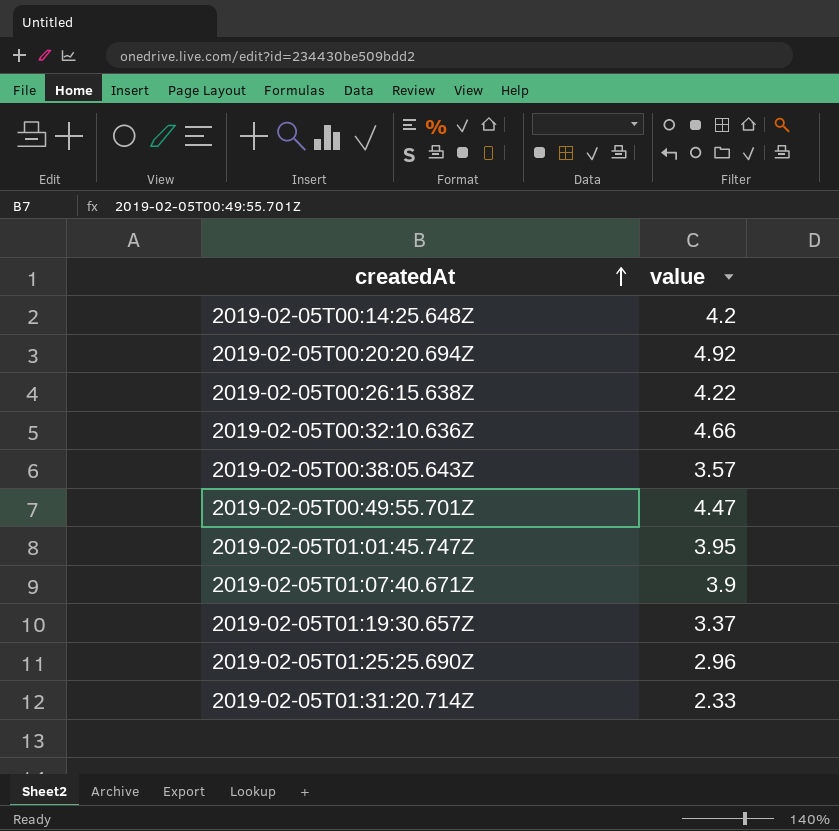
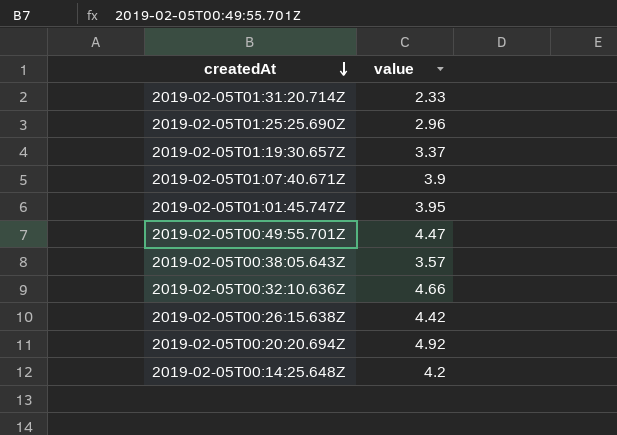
row order: createdAt ascending -> createdAt descending
2019-02-05T00:26:15.638Z | value: 4.22 -> 4.42

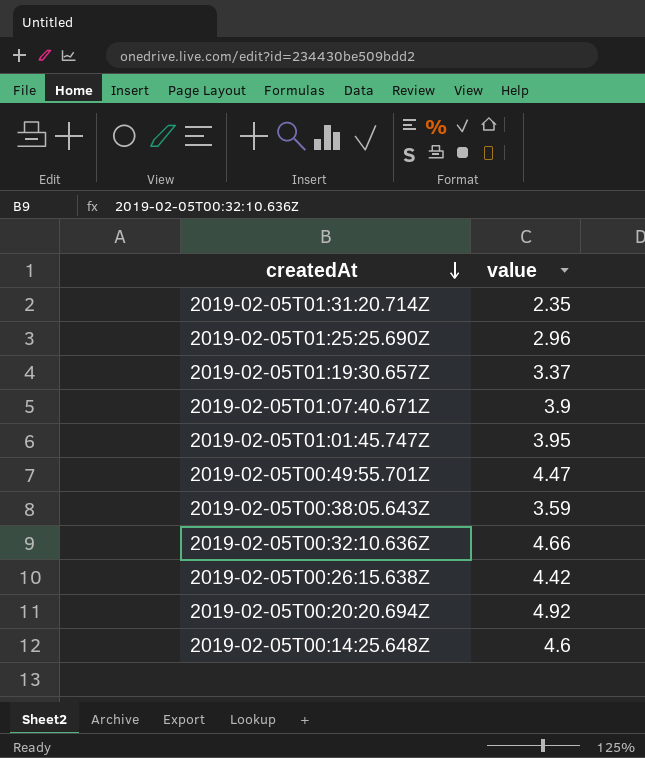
2019-02-05T01:31:20.714Z | value: 2.33 -> 2.35
2019-02-05T00:38:05.643Z | value: 3.57 -> 3.59
2019-02-05T00:14:25.648Z | value: 4.2 -> 4.6

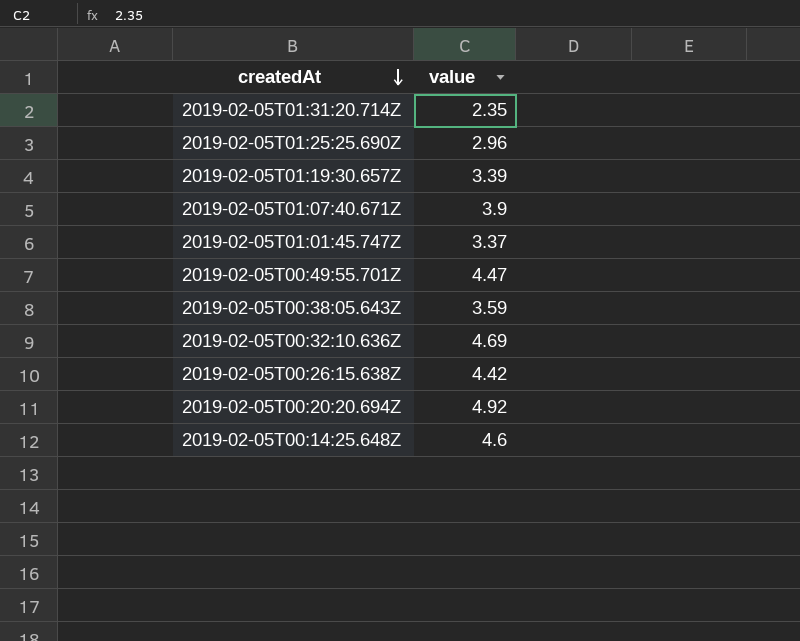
2019-02-05T01:19:30.657Z | value: 3.37 -> 3.39
2019-02-05T01:01:45.747Z | value: 3.95 -> 3.37
2019-02-05T00:32:10.636Z | value: 4.66 -> 4.69

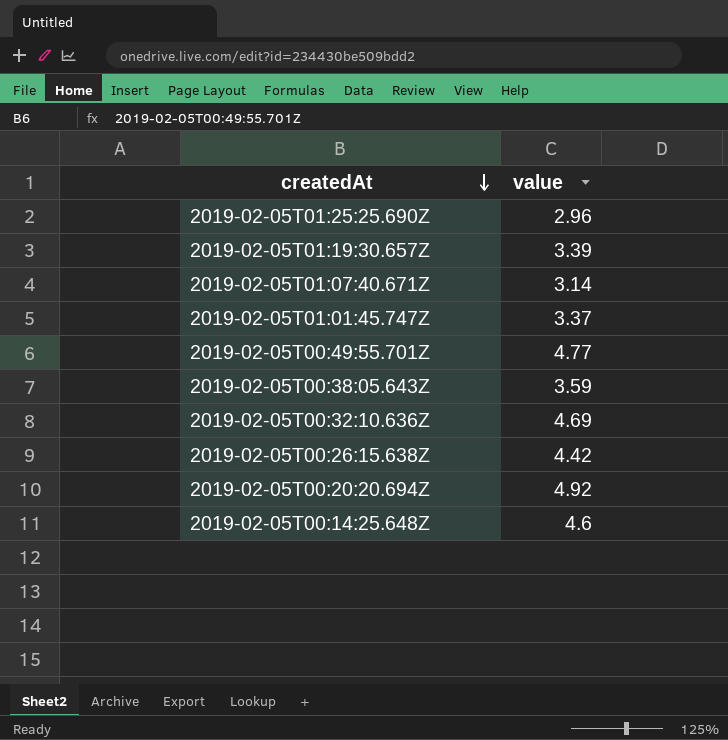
row 2019-02-05T01:31:20.714Z: 2.35 -> none
2019-02-05T01:07:40.671Z | value: 3.9 -> 3.14
2019-02-05T00:49:55.701Z | value: 4.47 -> 4.77

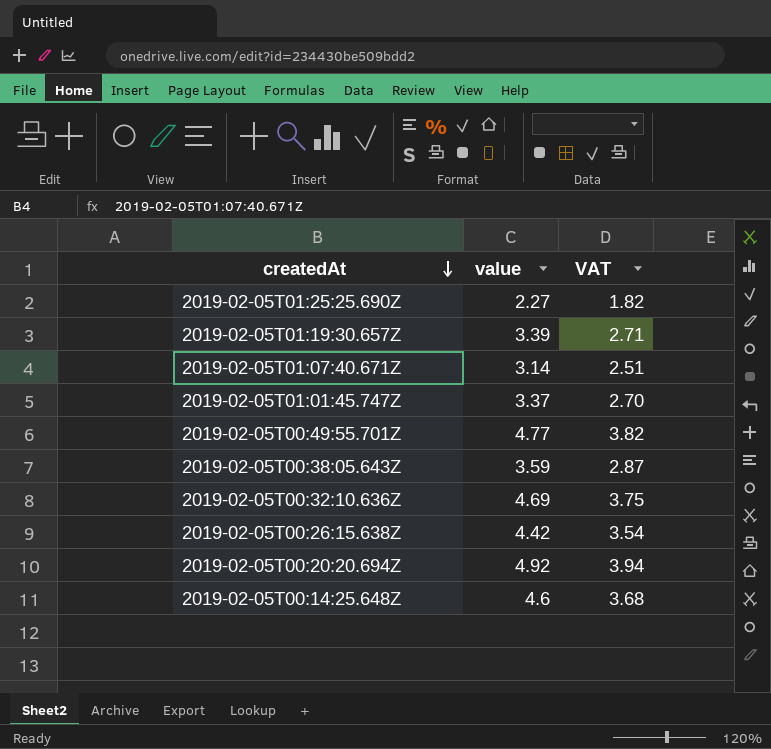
column VAT | formula: none -> [value] * 0.8
2019-02-05T01:25:25.690Z | value: 2.96 -> 2.27

